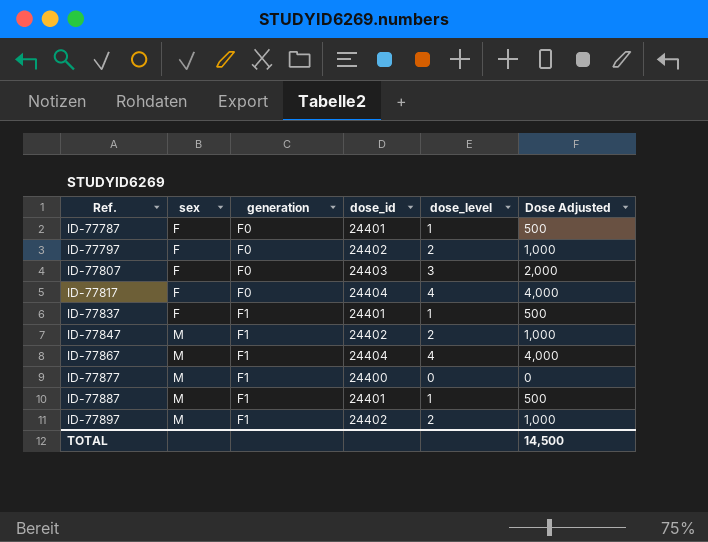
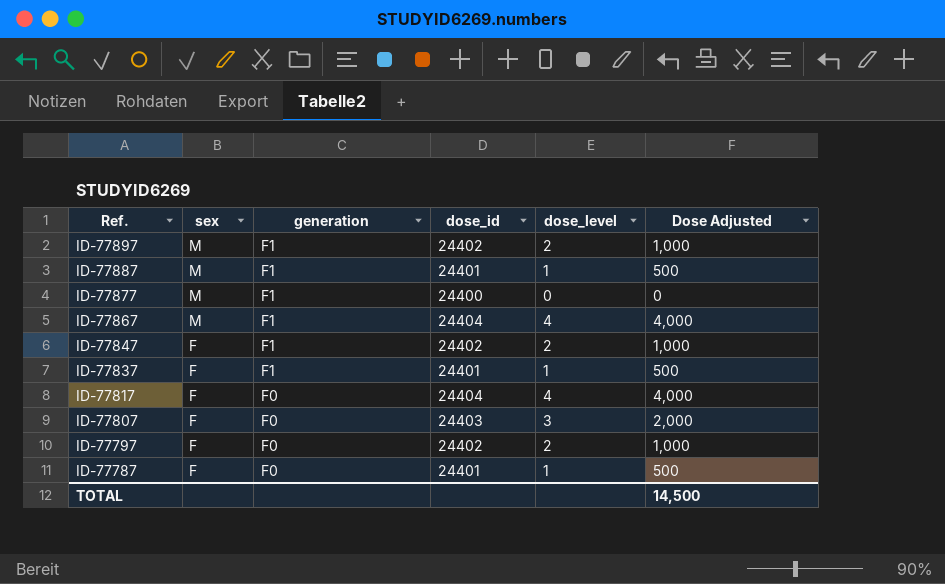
row order: Ref. ascending -> Ref. descending
ID-77847 | sex: M -> F

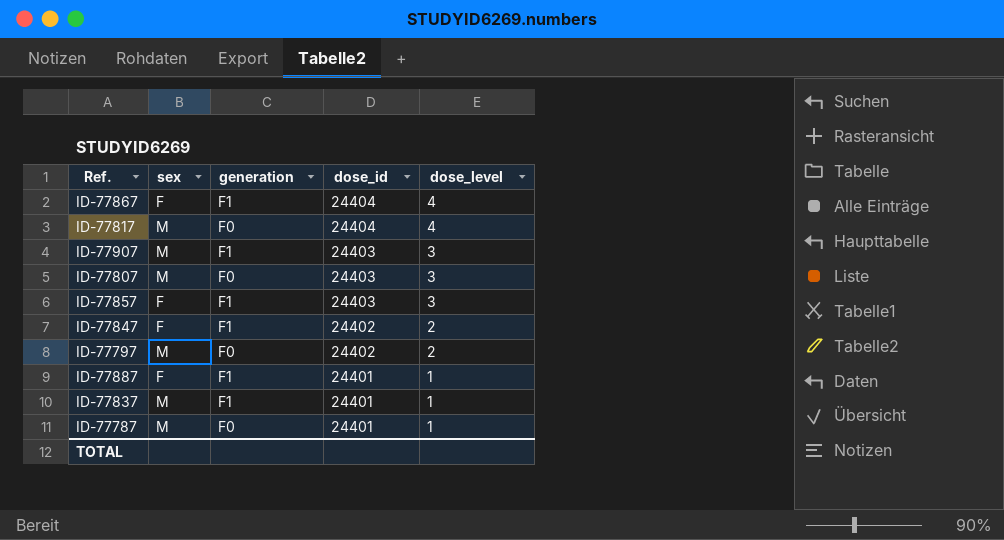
row order: Ref. descending -> dose_id descending
column Dose Adjusted | position: 6 -> none
row ID-77897: M | F1 | 24402 | 2 | 1,000 -> none
row ID-77877: M | F1 | 24400 | 0 | 0 -> none
ID-77867 | sex: M -> F
ID-77817 | sex: F -> M
row ID-77907: none -> M | F1 | 24403 | 3
ID-77807 | sex: F -> M
row ID-77857: none -> F | F1 | 24403 | 3
ID-77797 | sex: F -> M
ID-77887 | sex: M -> F
ID-77837 | sex: F -> M
ID-77787 | sex: F -> M

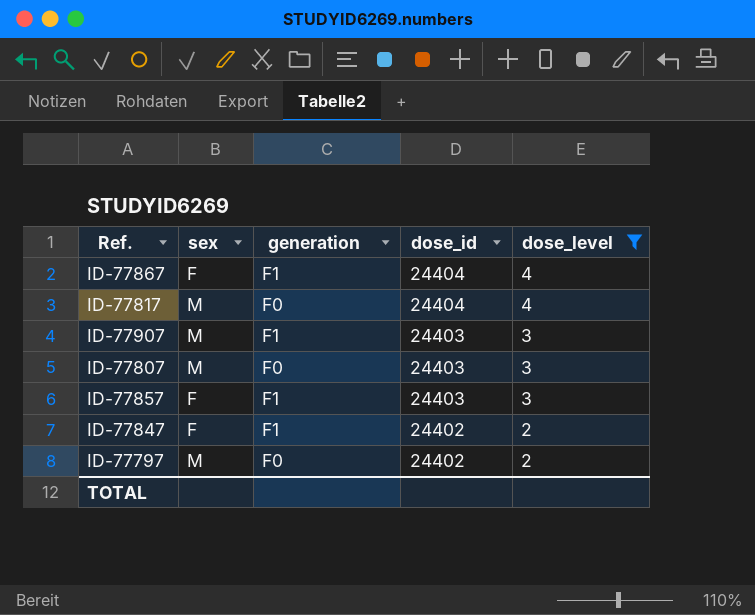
filter: none -> dose_level != 1

